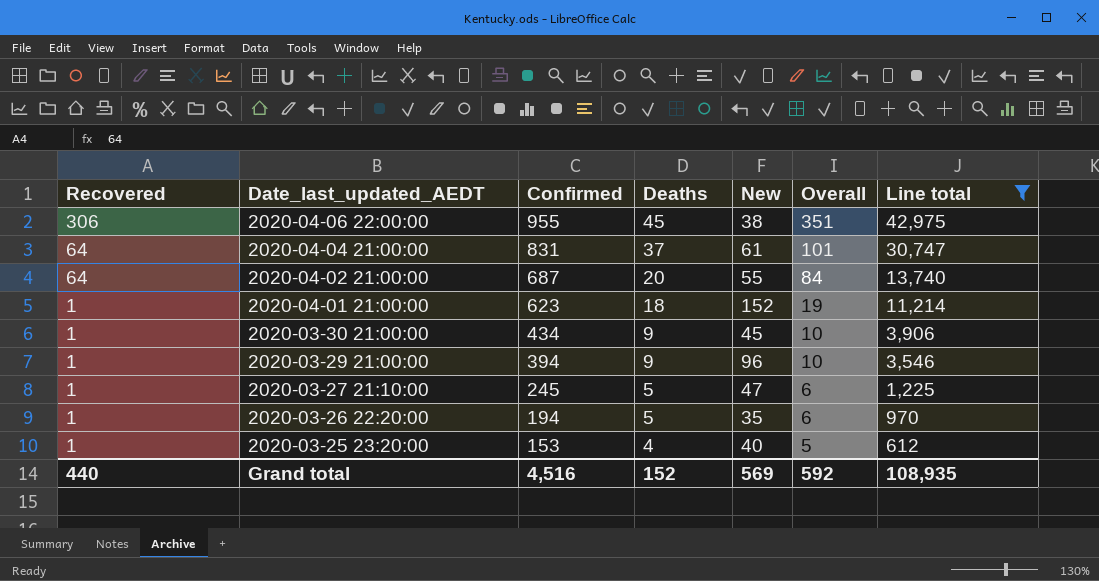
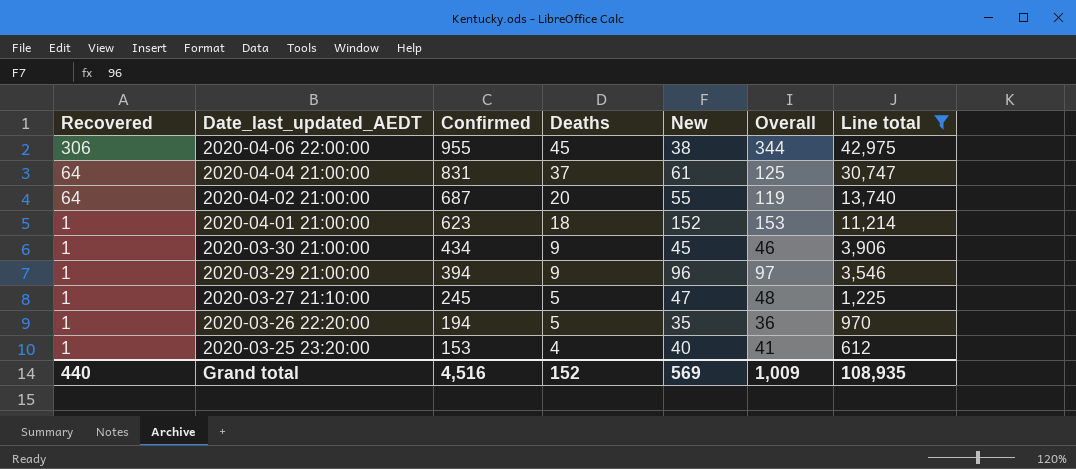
column Overall | formula: [Recovered] + [Deaths] -> [Recovered] + [New]
Grand total | Overall: 592 -> 1,009

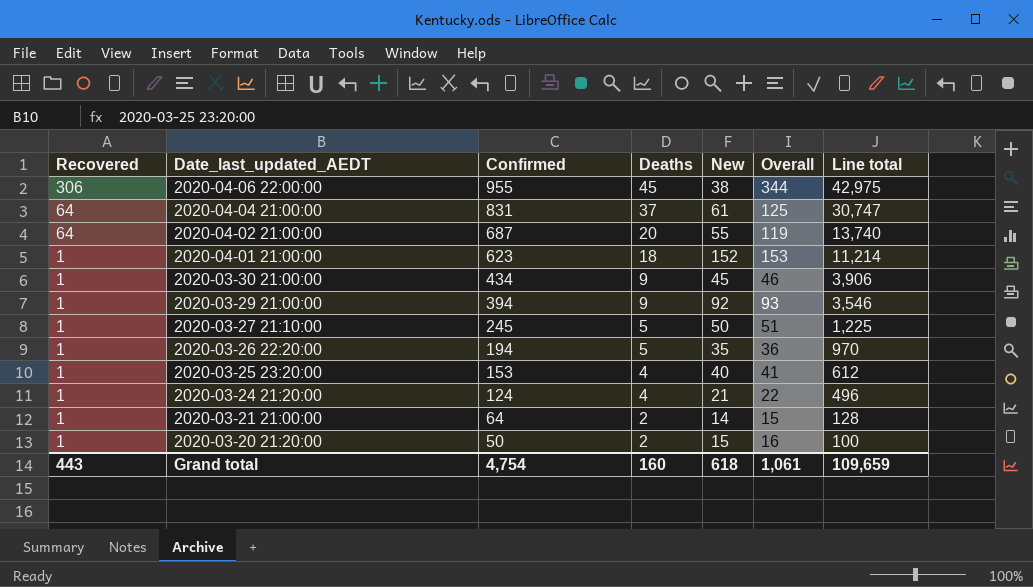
filter: Line total >= 612 -> none
2020-03-29 21:00:00 | New: 96 -> 92
2020-03-29 21:00:00 | Overall: 97 -> 93
2020-03-27 21:10:00 | New: 47 -> 50
2020-03-27 21:10:00 | Overall: 48 -> 51
Grand total | Recovered: 440 -> 443
Grand total | Confirmed: 4,516 -> 4,754
Grand total | Deaths: 152 -> 160
Grand total | New: 569 -> 618
Grand total | Overall: 1,009 -> 1,061
Grand total | Line total: 108,935 -> 109,659

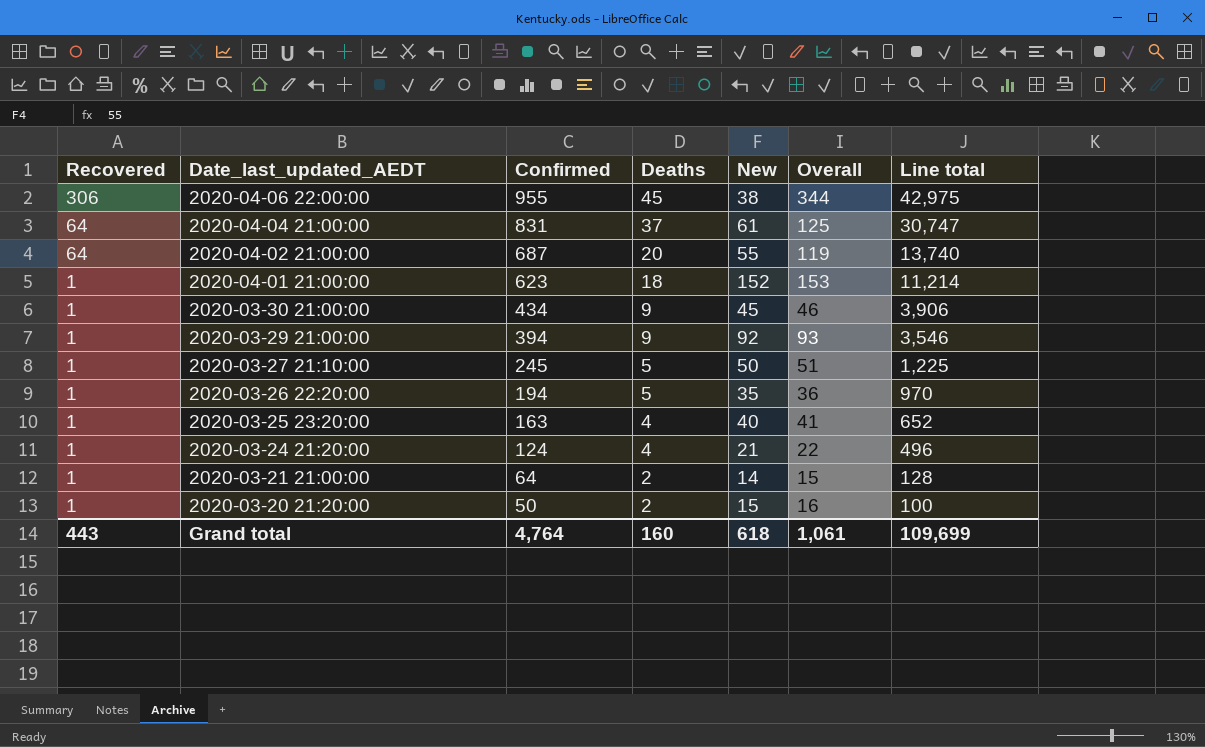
2020-03-25 23:20:00 | Confirmed: 153 -> 163
2020-03-25 23:20:00 | Line total: 612 -> 652
Grand total | Confirmed: 4,754 -> 4,764
Grand total | Line total: 109,659 -> 109,699

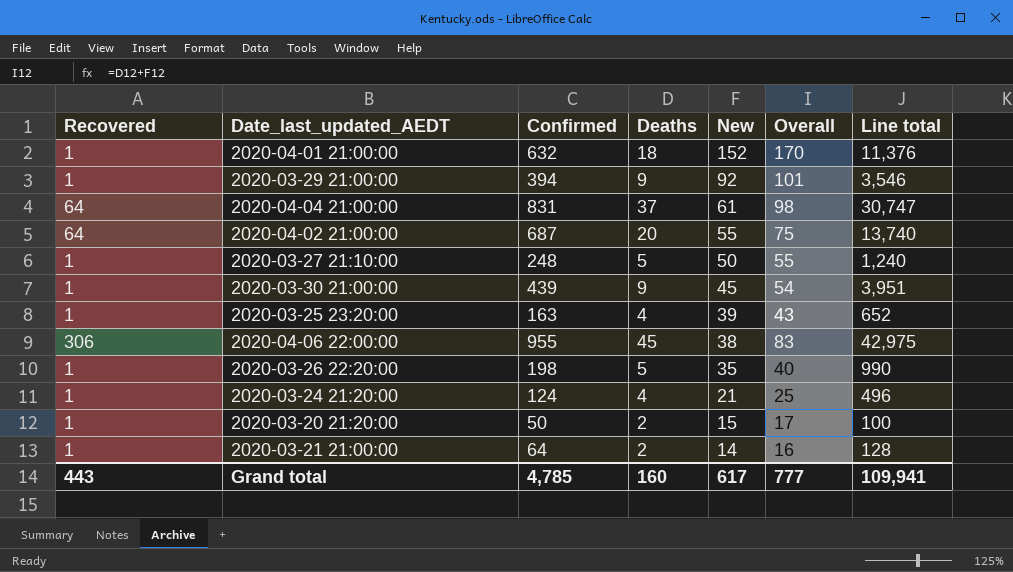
row order: Recovered descending -> New descending
column Overall | formula: [Recovered] + [New] -> [Deaths] + [New]
2020-04-01 21:00:00 | Confirmed: 623 -> 632
2020-04-01 21:00:00 | Line total: 11,214 -> 11,376
2020-03-27 21:10:00 | Confirmed: 245 -> 248
2020-03-27 21:10:00 | Line total: 1,225 -> 1,240
2020-03-30 21:00:00 | Confirmed: 434 -> 439
2020-03-30 21:00:00 | Line total: 3,906 -> 3,951
2020-03-25 23:20:00 | New: 40 -> 39
2020-03-26 22:20:00 | Confirmed: 194 -> 198
2020-03-26 22:20:00 | Line total: 970 -> 990
Grand total | Confirmed: 4,764 -> 4,785
Grand total | New: 618 -> 617
Grand total | Overall: 1,061 -> 777
Grand total | Line total: 109,699 -> 109,941

